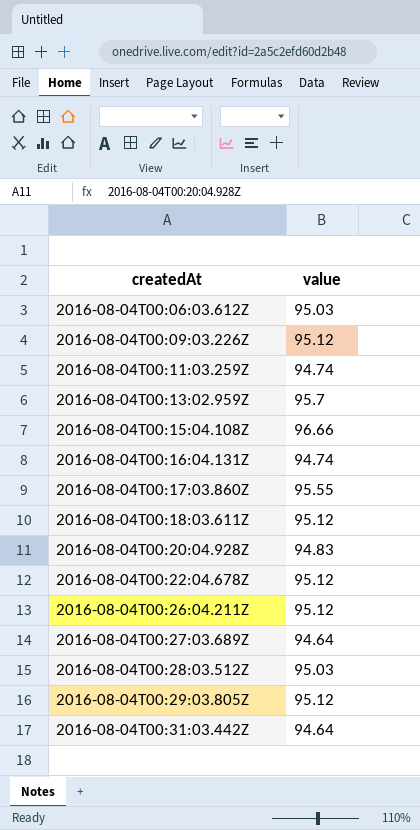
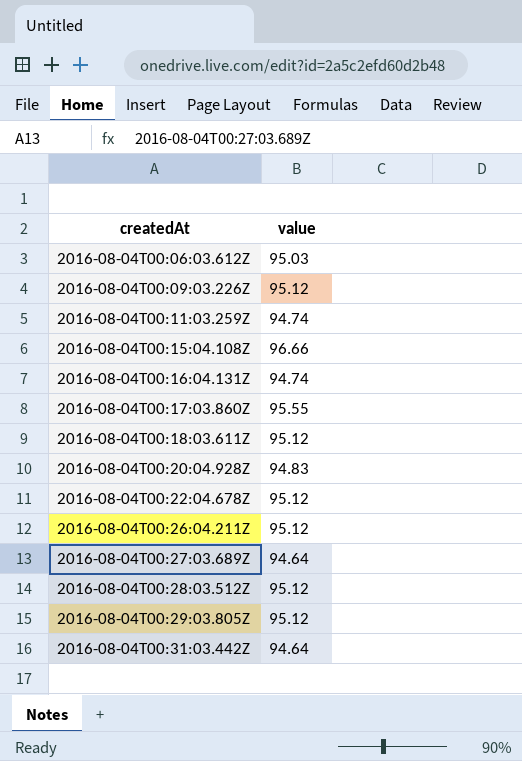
row 2016-08-04T00:13:02.959Z: 95.7 -> none
2016-08-04T00:28:03.512Z | value: 95.03 -> 95.12

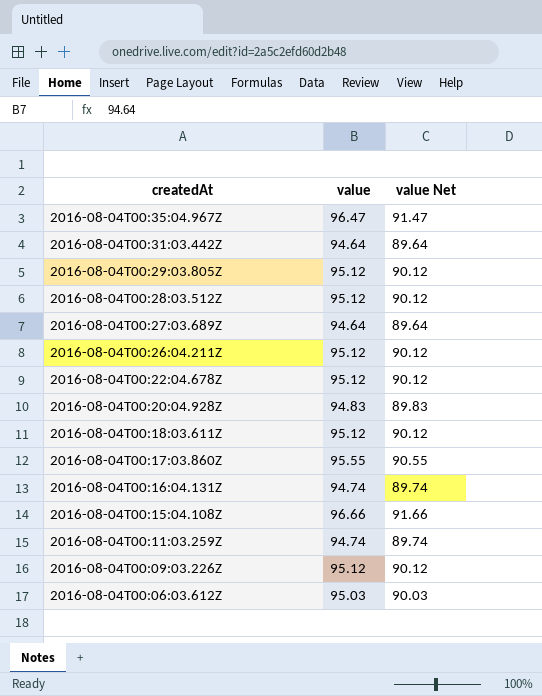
row order: createdAt ascending -> createdAt descending
column value Net | formula: none -> [value] - 5
row 2016-08-04T00:35:04.967Z: none -> 96.47 | 91.47

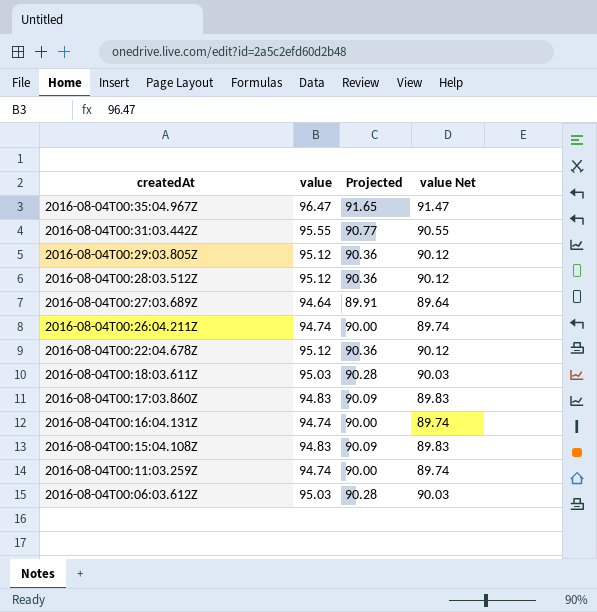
column Projected | formula: none -> [value] * 0.95
row 2016-08-04T00:20:04.928Z: 94.83 | 89.83 -> none
row 2016-08-04T00:09:03.226Z: 95.12 | 90.12 -> none
2016-08-04T00:31:03.442Z | value: 94.64 -> 95.55
2016-08-04T00:31:03.442Z | value Net: 89.64 -> 90.55
2016-08-04T00:26:04.211Z | value: 95.12 -> 94.74
2016-08-04T00:26:04.211Z | value Net: 90.12 -> 89.74
2016-08-04T00:18:03.611Z | value: 95.12 -> 95.03
2016-08-04T00:18:03.611Z | value Net: 90.12 -> 90.03
2016-08-04T00:17:03.860Z | value: 95.55 -> 94.83
2016-08-04T00:17:03.860Z | value Net: 90.55 -> 89.83
2016-08-04T00:15:04.108Z | value: 96.66 -> 94.83
2016-08-04T00:15:04.108Z | value Net: 91.66 -> 89.83

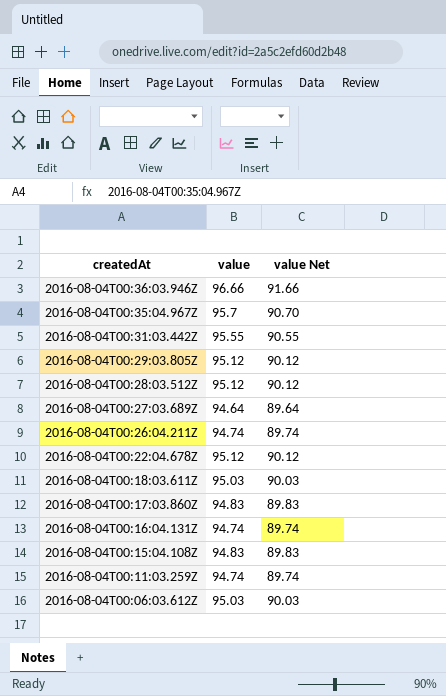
column Projected | formula: [value] * 0.95 -> none
row 2016-08-04T00:36:03.946Z: none -> 96.66 | 91.66
2016-08-04T00:35:04.967Z | value: 96.47 -> 95.7
2016-08-04T00:35:04.967Z | value Net: 91.47 -> 90.70

